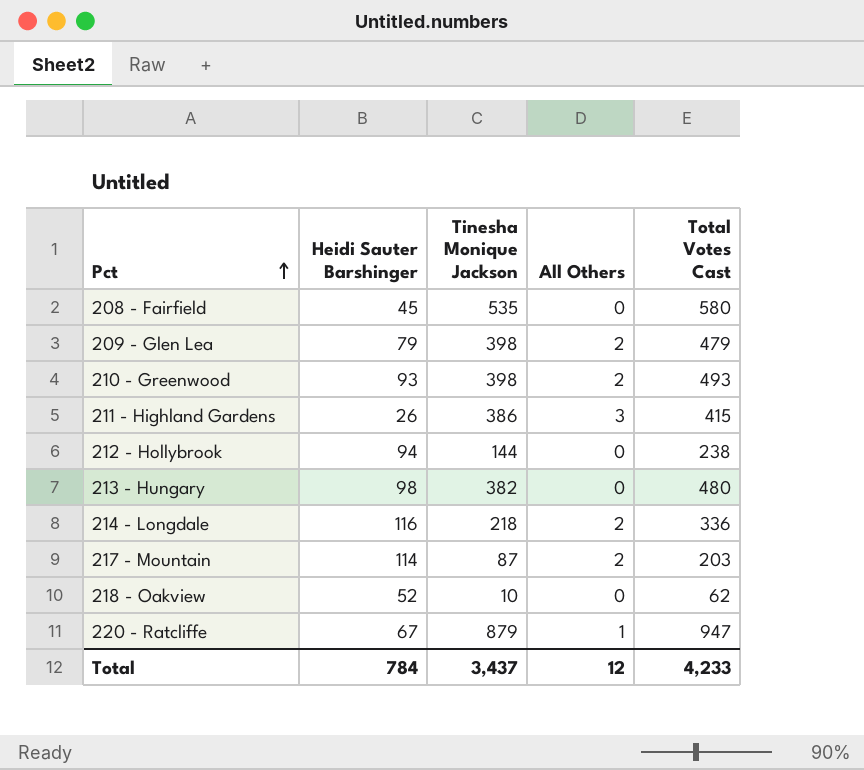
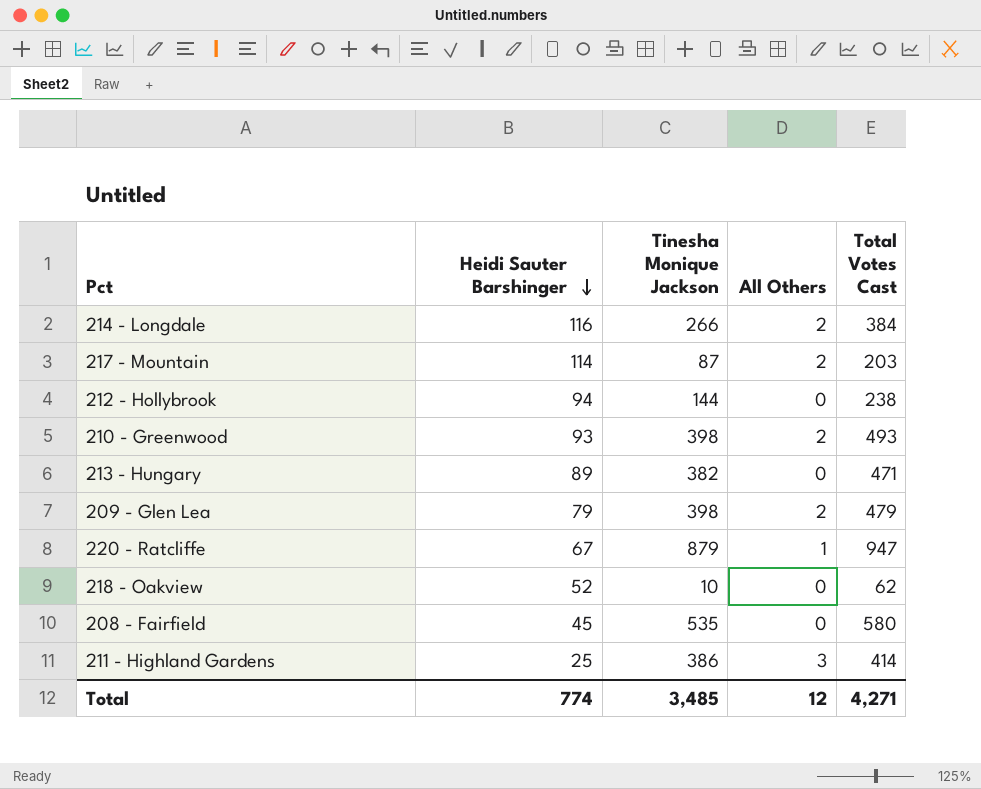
row order: Pct ascending -> Heidi Sauter Barshinger descending
214 - Longdale | Tinesha Monique Jackson: 218 -> 266
214 - Longdale | Total Votes Cast: 336 -> 384
213 - Hungary | Heidi Sauter Barshinger: 98 -> 89
213 - Hungary | Total Votes Cast: 480 -> 471
211 - Highland Gardens | Heidi Sauter Barshinger: 26 -> 25
211 - Highland Gardens | Total Votes Cast: 415 -> 414
Total | Heidi Sauter Barshinger: 784 -> 774
Total | Tinesha Monique Jackson: 3,437 -> 3,485
Total | Total Votes Cast: 4,233 -> 4,271

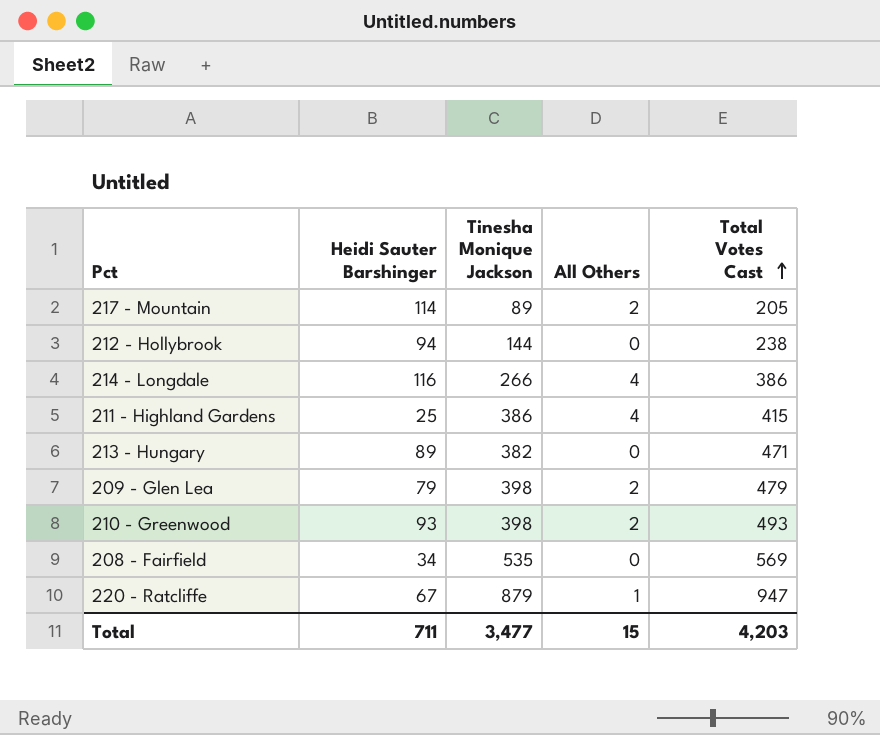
row order: Heidi Sauter Barshinger descending -> Total Votes Cast ascending
row 218 - Oakview: 52 | 10 | 0 | 62 -> none
217 - Mountain | Tinesha Monique Jackson: 87 -> 89
217 - Mountain | Total Votes Cast: 203 -> 205
214 - Longdale | All Others: 2 -> 4
214 - Longdale | Total Votes Cast: 384 -> 386
211 - Highland Gardens | All Others: 3 -> 4
211 - Highland Gardens | Total Votes Cast: 414 -> 415
208 - Fairfield | Heidi Sauter Barshinger: 45 -> 34
208 - Fairfield | Total Votes Cast: 580 -> 569
Total | Heidi Sauter Barshinger: 774 -> 711
Total | Tinesha Monique Jackson: 3,485 -> 3,477
Total | All Others: 12 -> 15
Total | Total Votes Cast: 4,271 -> 4,203

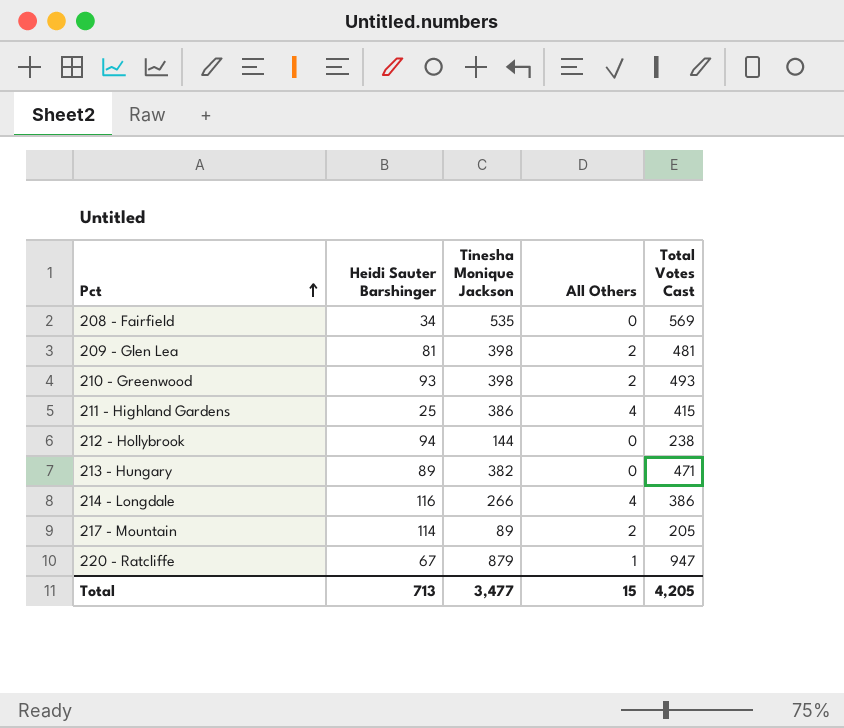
row order: Total Votes Cast ascending -> Pct ascending
209 - Glen Lea | Heidi Sauter Barshinger: 79 -> 81
209 - Glen Lea | Total Votes Cast: 479 -> 481
Total | Heidi Sauter Barshinger: 711 -> 713
Total | Total Votes Cast: 4,203 -> 4,205

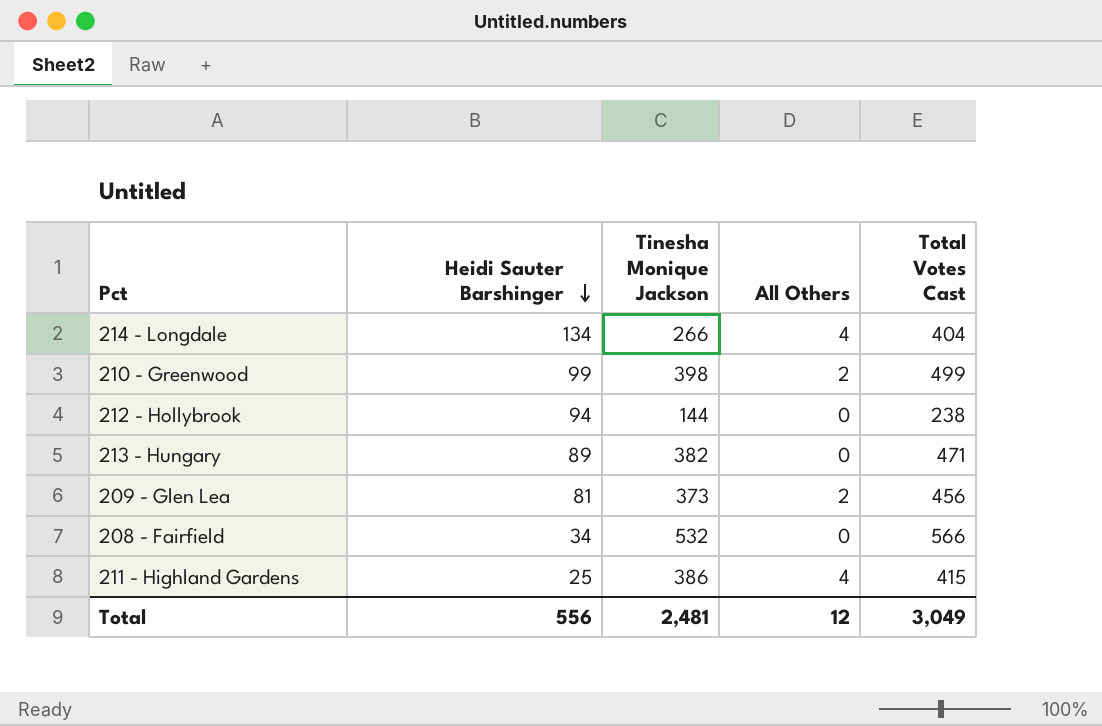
row order: Pct ascending -> Heidi Sauter Barshinger descending
row 217 - Mountain: 114 | 89 | 2 | 205 -> none
row 220 - Ratcliffe: 67 | 879 | 1 | 947 -> none
214 - Longdale | Heidi Sauter Barshinger: 116 -> 134
214 - Longdale | Total Votes Cast: 386 -> 404
210 - Greenwood | Heidi Sauter Barshinger: 93 -> 99
210 - Greenwood | Total Votes Cast: 493 -> 499
209 - Glen Lea | Tinesha Monique Jackson: 398 -> 373
209 - Glen Lea | Total Votes Cast: 481 -> 456
208 - Fairfield | Tinesha Monique Jackson: 535 -> 532
208 - Fairfield | Total Votes Cast: 569 -> 566
Total | Heidi Sauter Barshinger: 713 -> 556
Total | Tinesha Monique Jackson: 3,477 -> 2,481
Total | All Others: 15 -> 12
Total | Total Votes Cast: 4,205 -> 3,049

